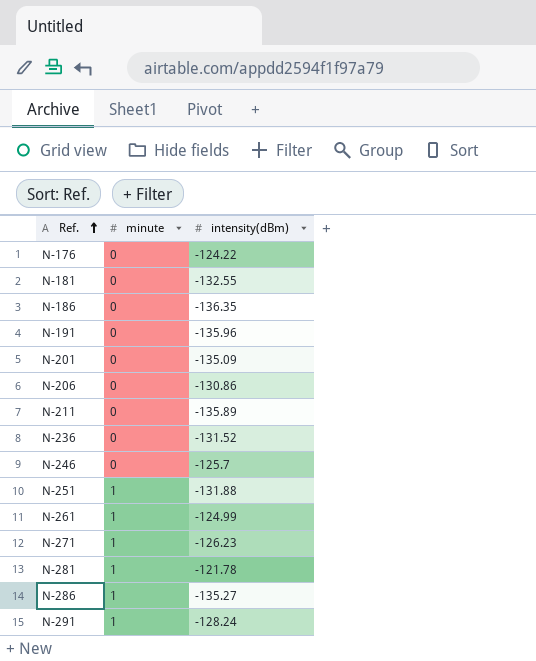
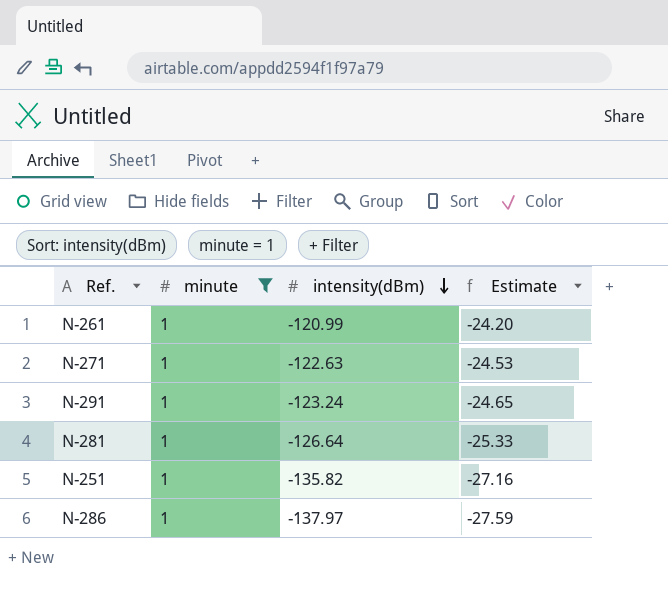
filter: none -> minute = 1
row order: Ref. ascending -> intensity(dBm) descending
column Estimate | formula: none -> [intensity(dBm)] * 0.2
N-261 | intensity(dBm): -124.99 -> -120.99
N-271 | intensity(dBm): -126.23 -> -122.63
N-291 | intensity(dBm): -128.24 -> -123.24
N-281 | intensity(dBm): -121.78 -> -126.64
N-251 | intensity(dBm): -131.88 -> -135.82
N-286 | intensity(dBm): -135.27 -> -137.97

